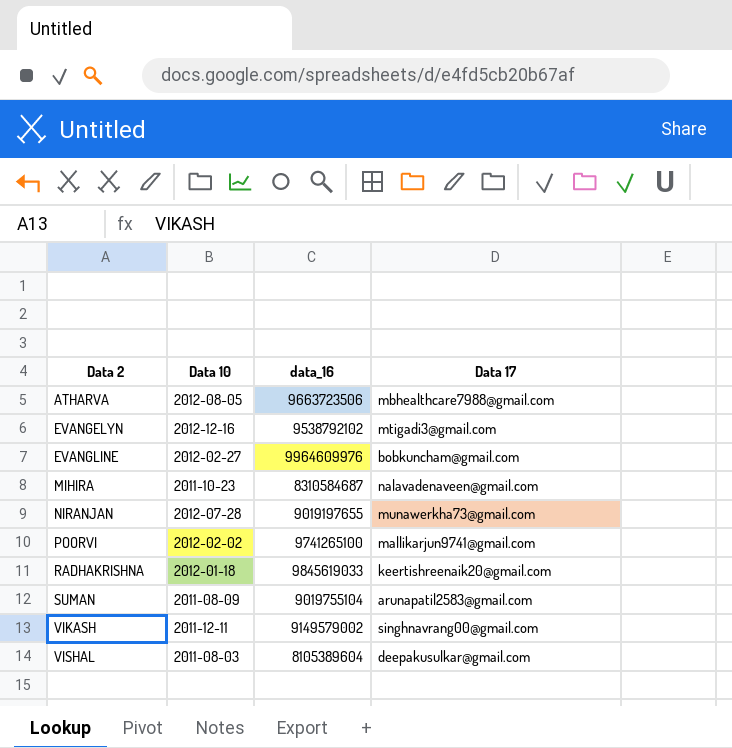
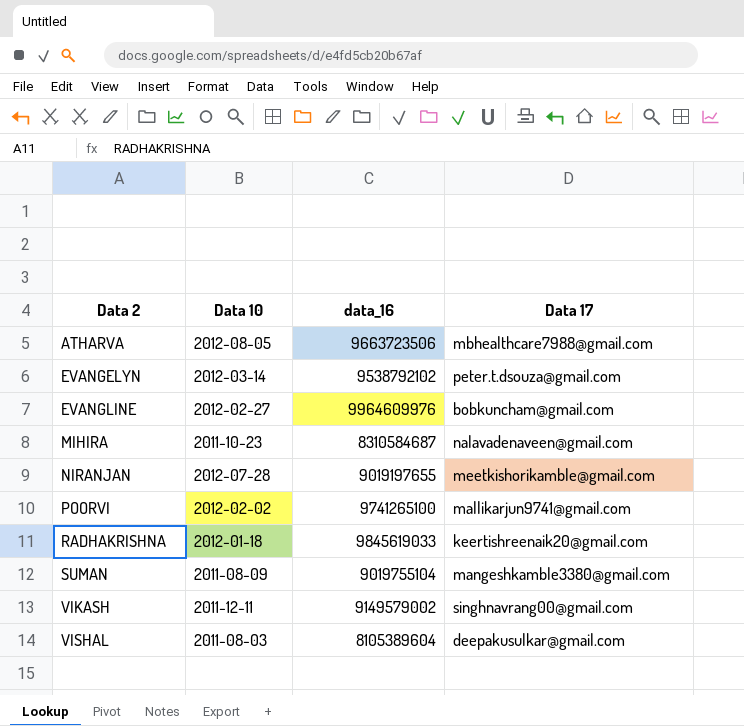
EVANGELYN | Data 10: 2012-12-16 -> 2012-03-14
EVANGELYN | Data 17: mtigadi3@gmail.com -> peter.t.dsouza@gmail.com
NIRANJAN | Data 17: munawerkha73@gmail.com -> meetkishorikamble@gmail.com
SUMAN | Data 17: arunapatil2583@gmail.com -> mangeshkamble3380@gmail.com

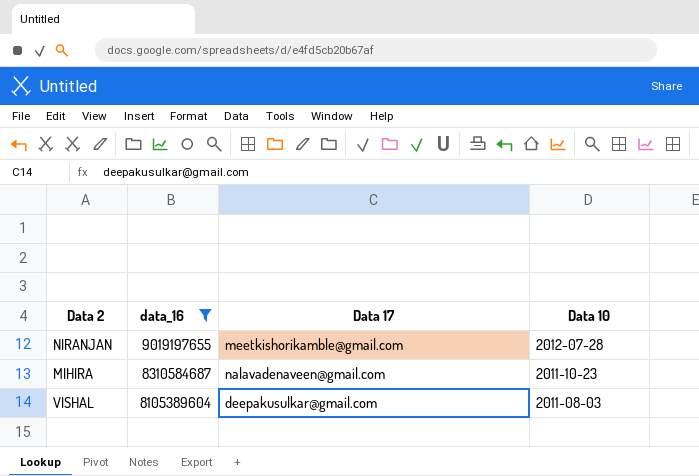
filter: none -> data_16 <= 9019197655
row order: Data 2 ascending -> data_16 descending
column Data 10 | position: 2 -> 4

